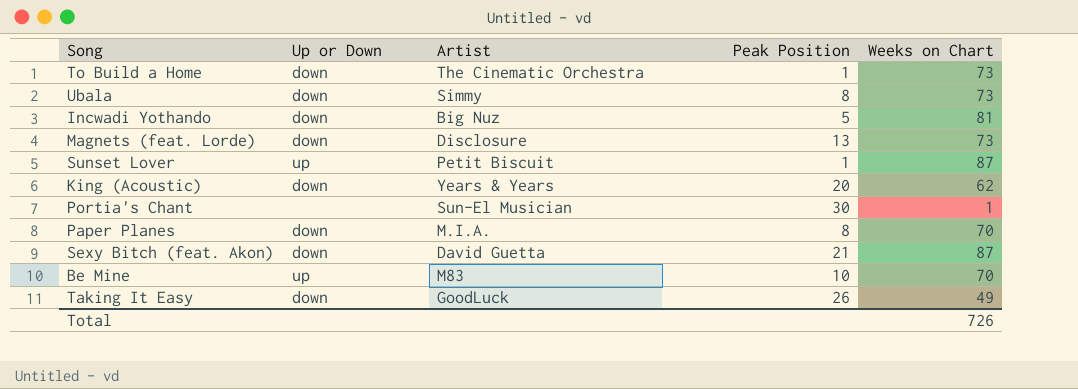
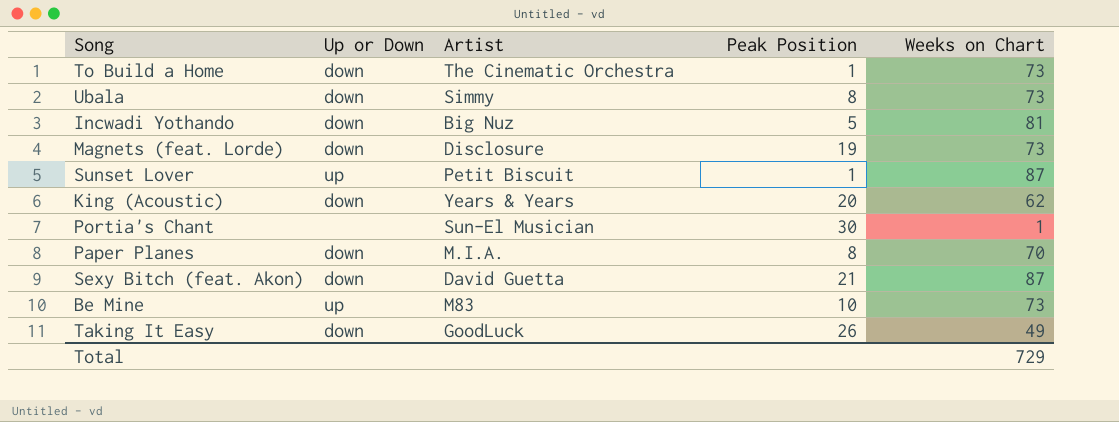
Magnets (feat. Lorde) | Peak Position: 13 -> 19
Be Mine | Weeks on Chart: 70 -> 73
Total | Weeks on Chart: 726 -> 729

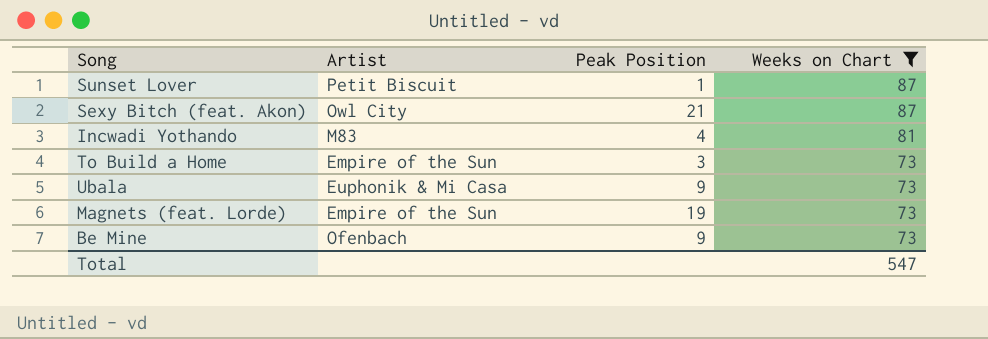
filter: none -> Weeks on Chart >= 73
row order: none -> Weeks on Chart descending
column Up or Down | position: 2 -> none
Sexy Bitch (feat. Akon) | Artist: David Guetta -> Owl City
Incwadi Yothando | Artist: Big Nuz -> M83
Incwadi Yothando | Peak Position: 5 -> 4
To Build a Home | Artist: The Cinematic Orchestra -> Empire of the Sun
To Build a Home | Peak Position: 1 -> 3
Ubala | Artist: Simmy -> Euphonik & Mi Casa
Ubala | Peak Position: 8 -> 9
Magnets (feat. Lorde) | Artist: Disclosure -> Empire of the Sun
Be Mine | Artist: M83 -> Ofenbach
Be Mine | Peak Position: 10 -> 9
Total | Weeks on Chart: 729 -> 547

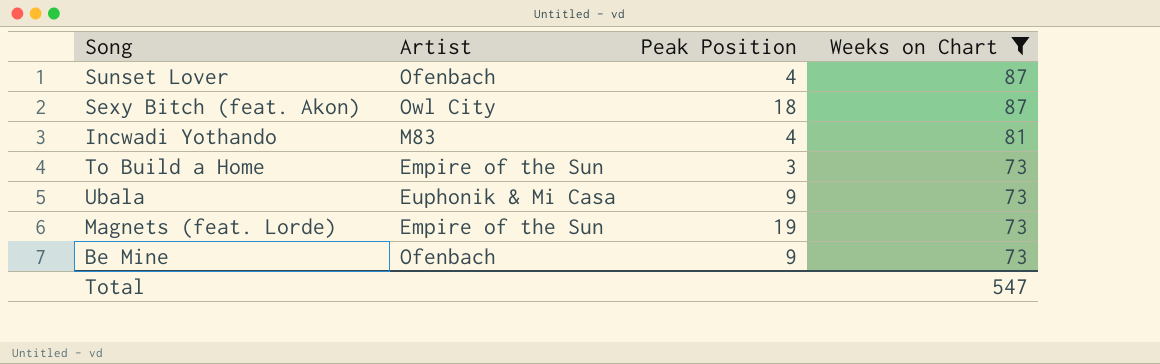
Sunset Lover | Artist: Petit Biscuit -> Ofenbach
Sunset Lover | Peak Position: 1 -> 4
Sexy Bitch (feat. Akon) | Peak Position: 21 -> 18

